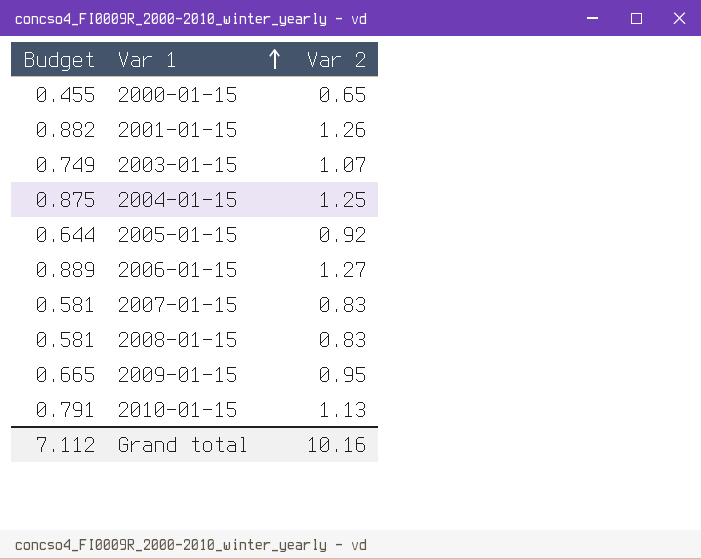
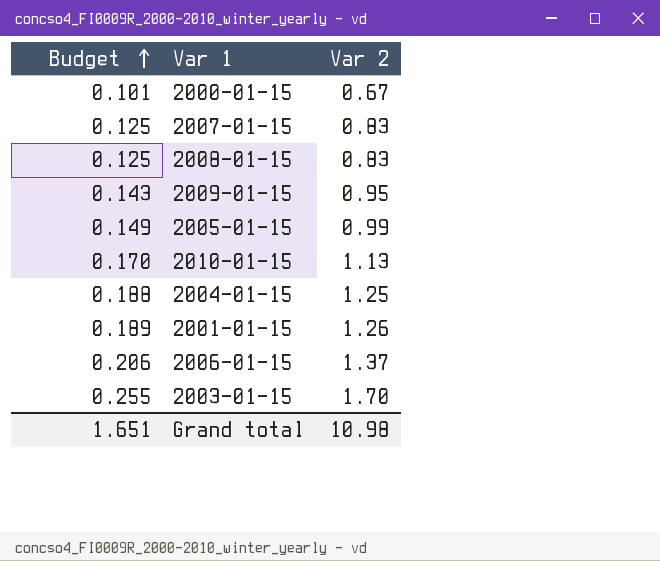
row order: Var 1 ascending -> Budget ascending
column Budget | formula: [Var 2] * 0.7 -> [Var 2] * 0.15
2000-01-15 | Var 2: 0.65 -> 0.67
2005-01-15 | Var 2: 0.92 -> 0.99
2006-01-15 | Var 2: 1.27 -> 1.37
2003-01-15 | Var 2: 1.07 -> 1.70
Grand total | Budget: 7.112 -> 1.651
Grand total | Var 2: 10.16 -> 10.98

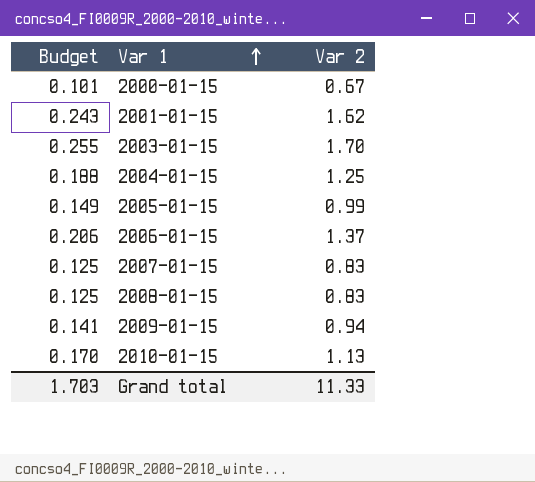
row order: Budget ascending -> Var 1 ascending
2001-01-15 | Budget: 0.189 -> 0.243
2001-01-15 | Var 2: 1.26 -> 1.62
2009-01-15 | Budget: 0.143 -> 0.141
2009-01-15 | Var 2: 0.95 -> 0.94
Grand total | Budget: 1.651 -> 1.703
Grand total | Var 2: 10.98 -> 11.33

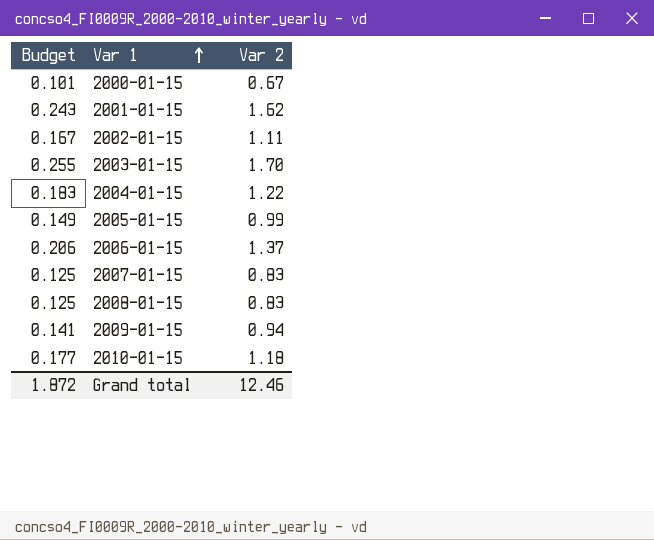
row 2002-01-15: none -> 0.167 | 1.11
2004-01-15 | Budget: 0.188 -> 0.183
2004-01-15 | Var 2: 1.25 -> 1.22
2010-01-15 | Budget: 0.170 -> 0.177
2010-01-15 | Var 2: 1.13 -> 1.18
Grand total | Budget: 1.703 -> 1.872
Grand total | Var 2: 11.33 -> 12.46

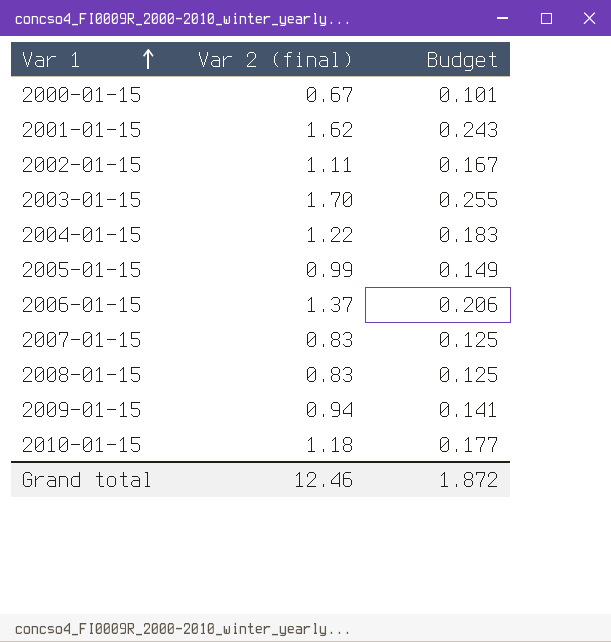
column name: Var 2 -> Var 2 (final)
column Budget | position: 1 -> 3

